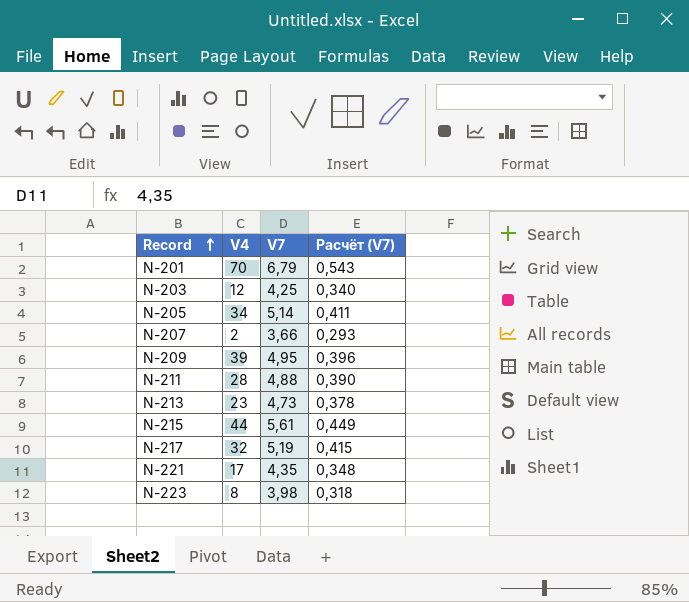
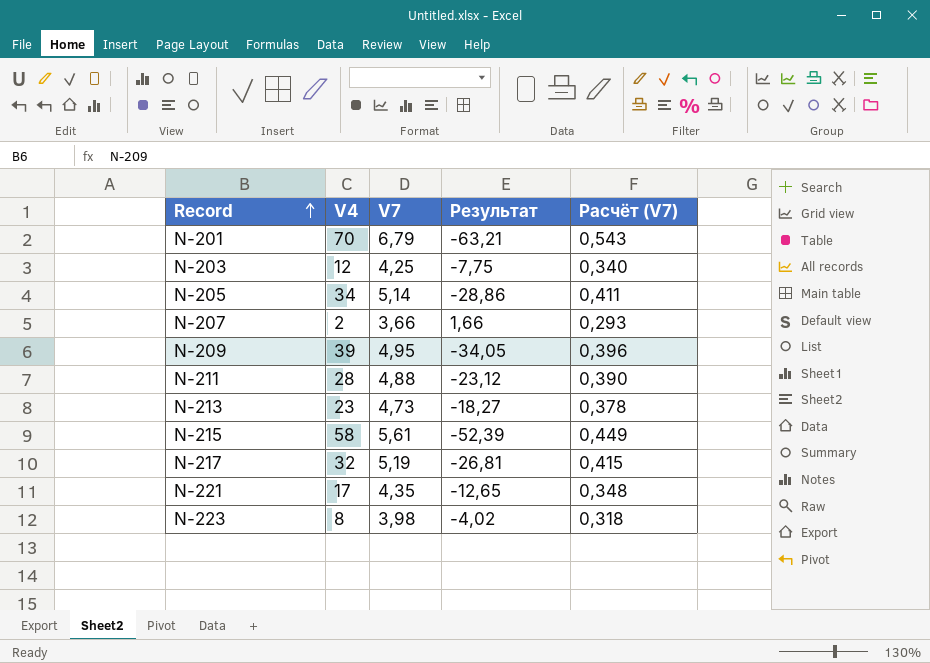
column Результат | formula: none -> [V7] - [V4]
N-215 | V4: 44 -> 58

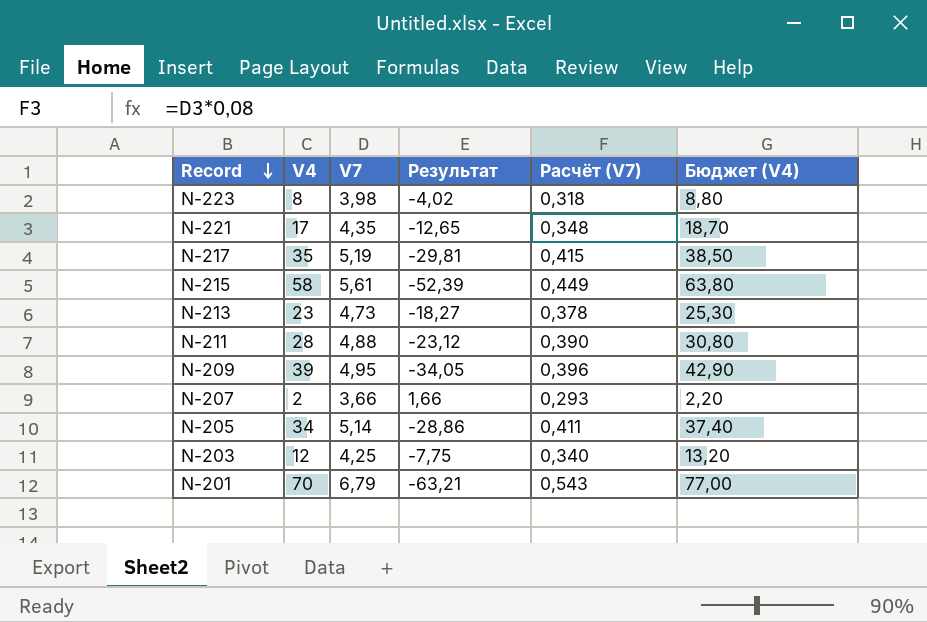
row order: Record ascending -> Record descending
column Бюджет (V4) | formula: none -> [V4] * 1,1
N-217 | V4: 32 -> 35
N-217 | Результат: -26,81 -> -29,81

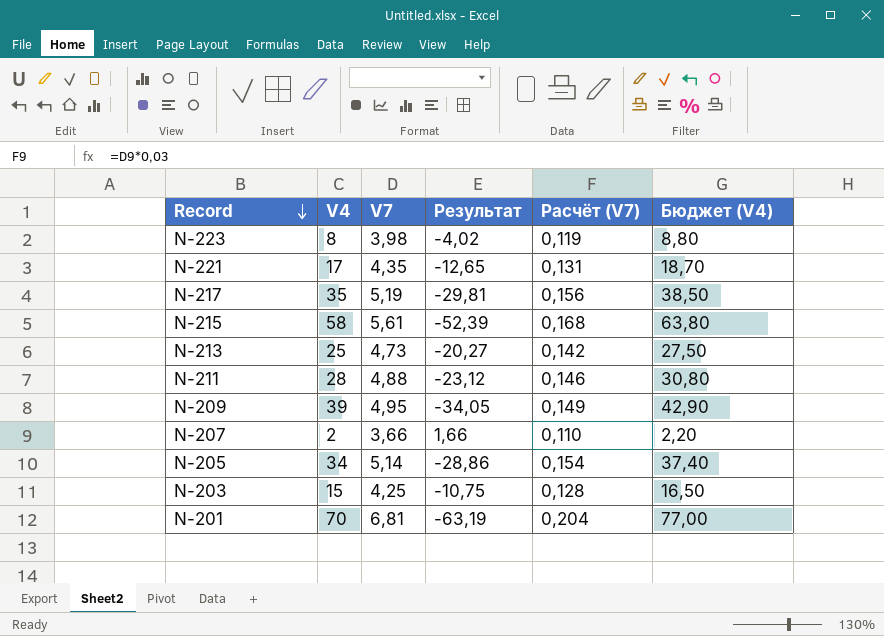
column Расчёт (V7) | formula: [V7] * 0,08 -> [V7] * 0,03
N-213 | V4: 23 -> 25
N-213 | Результат: -18,27 -> -20,27
N-213 | Бюджет (V4): 25,30 -> 27,50
N-203 | V4: 12 -> 15
N-203 | Результат: -7,75 -> -10,75
N-203 | Бюджет (V4): 13,20 -> 16,50
N-201 | V7: 6,79 -> 6,81
N-201 | Результат: -63,21 -> -63,19

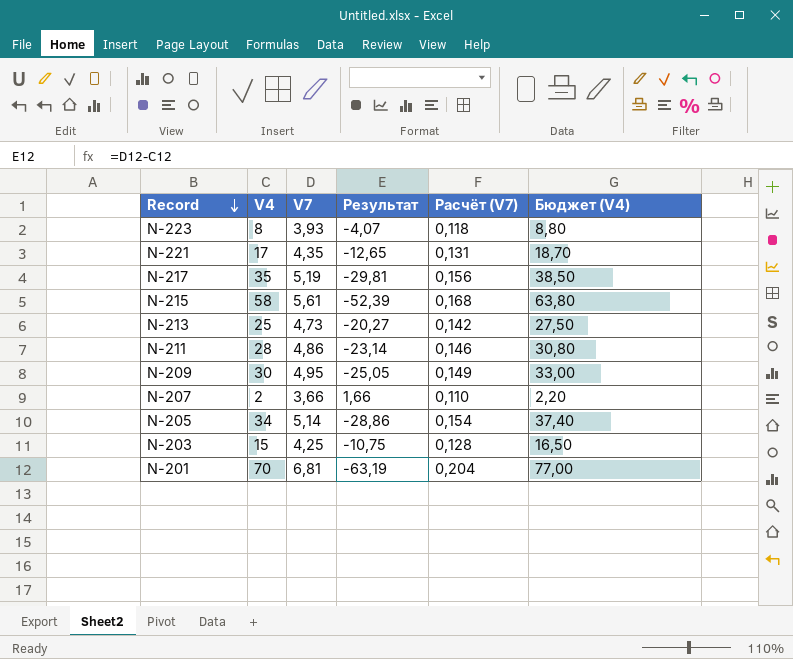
N-223 | V7: 3,98 -> 3,93
N-223 | Результат: -4,02 -> -4,07
N-223 | Расчёт (V7): 0,119 -> 0,118
N-211 | V7: 4,88 -> 4,86
N-211 | Результат: -23,12 -> -23,14
N-209 | V4: 39 -> 30
N-209 | Результат: -34,05 -> -25,05
N-209 | Бюджет (V4): 42,90 -> 33,00

